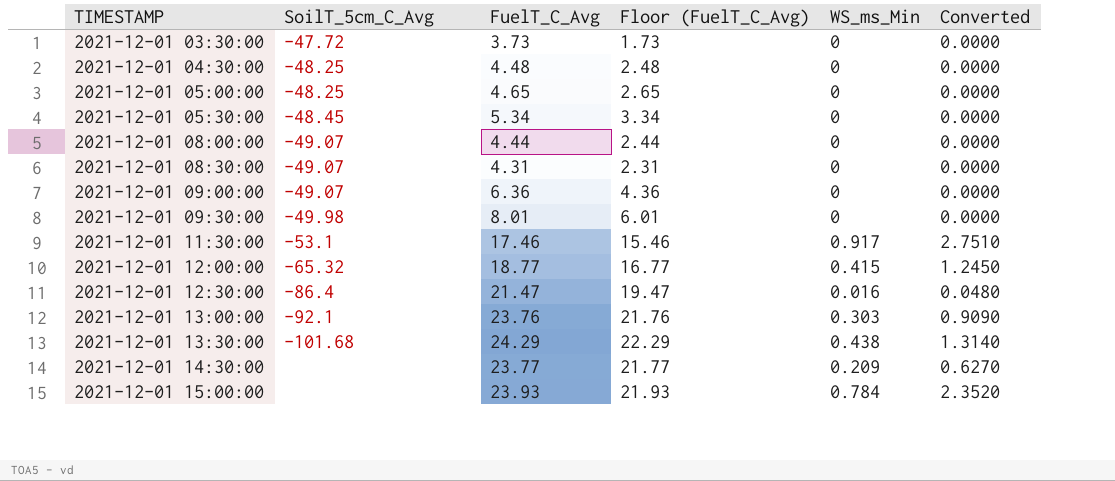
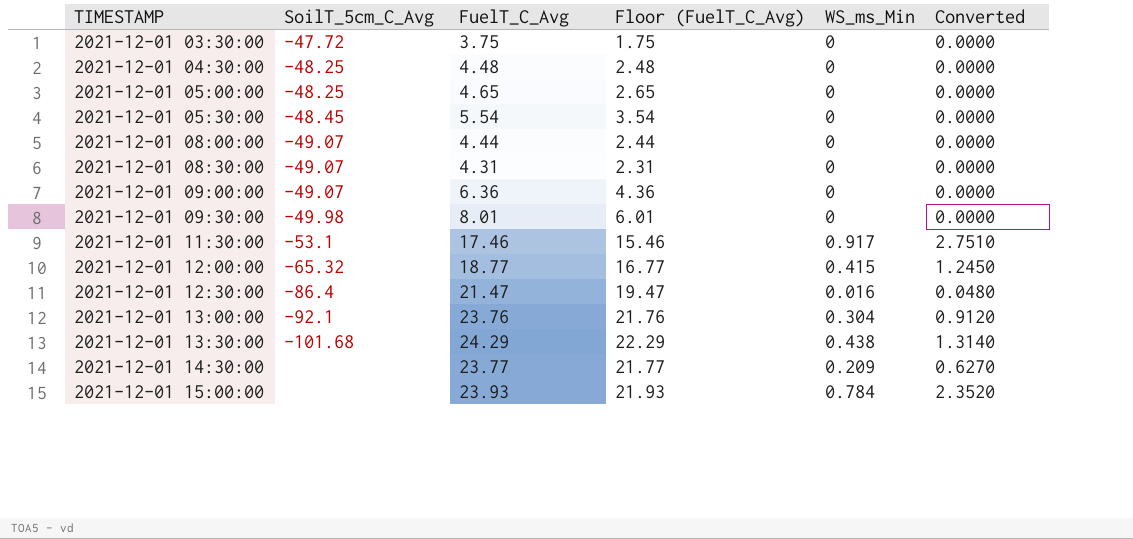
2021-12-01 03:30:00 | FuelT_C_Avg: 3.73 -> 3.75
2021-12-01 03:30:00 | Floor (FuelT_C_Avg): 1.73 -> 1.75
2021-12-01 05:30:00 | FuelT_C_Avg: 5.34 -> 5.54
2021-12-01 05:30:00 | Floor (FuelT_C_Avg): 3.34 -> 3.54
2021-12-01 13:00:00 | WS_ms_Min: 0.303 -> 0.304
2021-12-01 13:00:00 | Converted: 0.9090 -> 0.9120

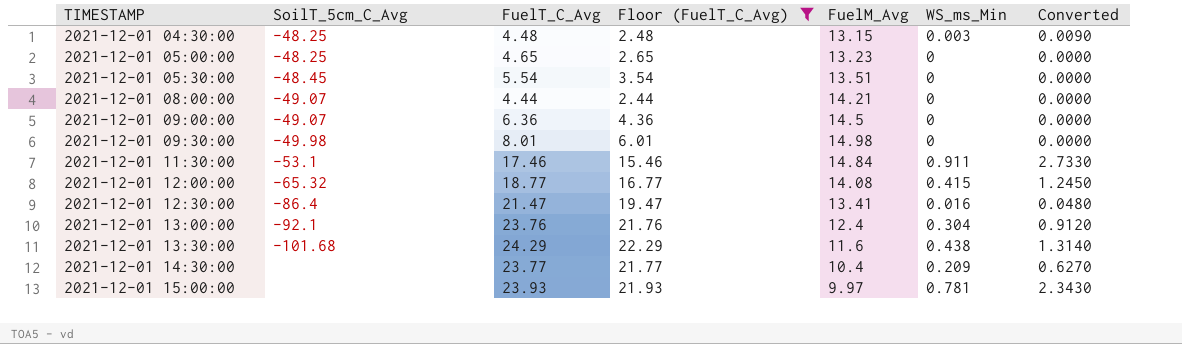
filter: none -> Floor (FuelT_C_Avg) >= 2.44
column FuelM_Avg | position: none -> 5
2021-12-01 04:30:00 | WS_ms_Min: 0 -> 0.003
2021-12-01 04:30:00 | Converted: 0.0000 -> 0.0090
2021-12-01 11:30:00 | WS_ms_Min: 0.917 -> 0.911
2021-12-01 11:30:00 | Converted: 2.7510 -> 2.7330
2021-12-01 15:00:00 | WS_ms_Min: 0.784 -> 0.781
2021-12-01 15:00:00 | Converted: 2.3520 -> 2.3430

